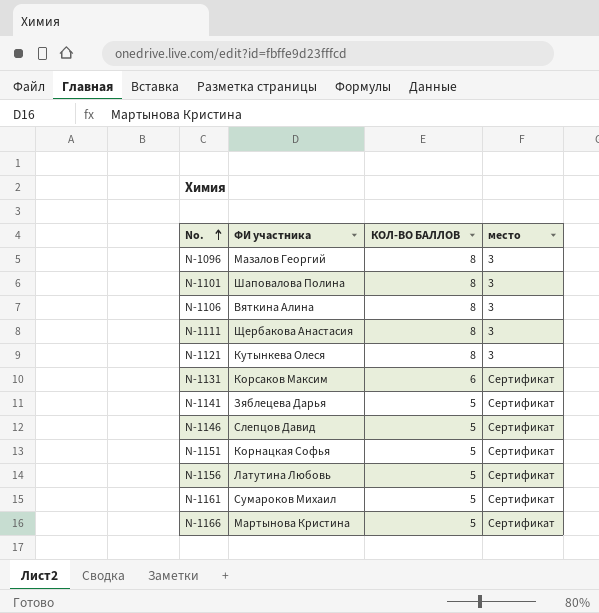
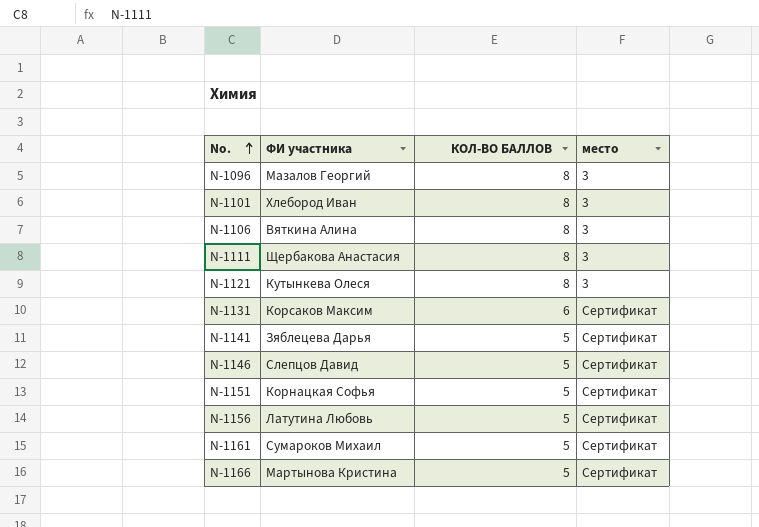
N-1101 | ФИ участника: Шаповалова Полина -> Хлебород Иван

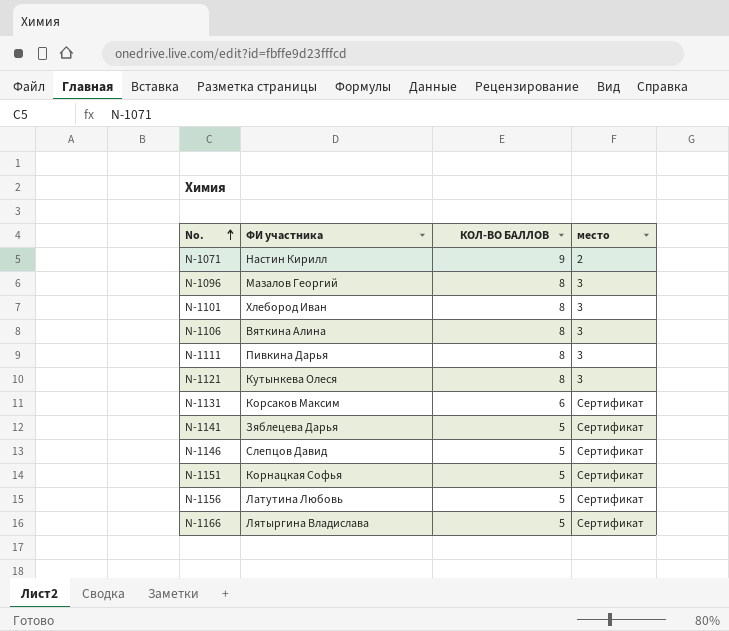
row N-1161: Сумароков Михаил | 5 | Сертификат -> none
row N-1071: none -> Настин Кирилл | 9 | 2
N-1111 | ФИ участника: Щербакова Анастасия -> Пивкина Дарья
N-1166 | ФИ участника: Мартынова Кристина -> Лятыргина Владислава

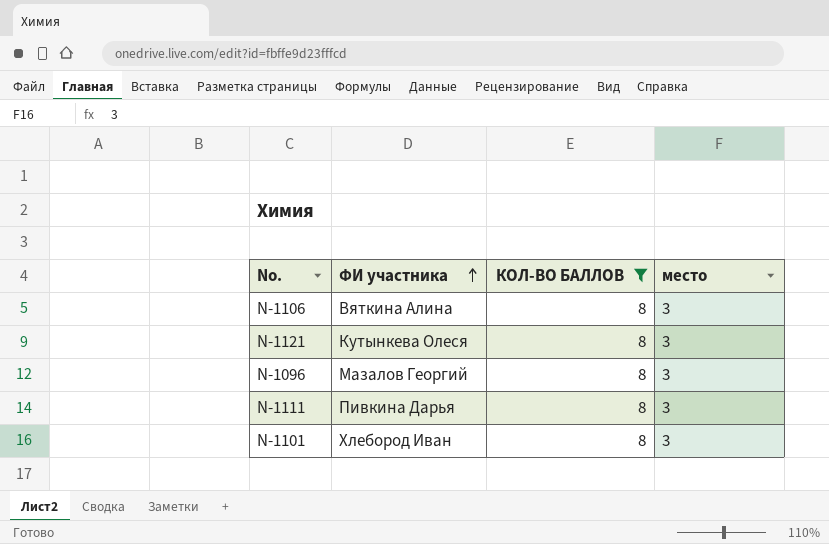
filter: none -> КОЛ-ВО БАЛЛОВ = 8
row order: No. ascending -> ФИ участника ascending

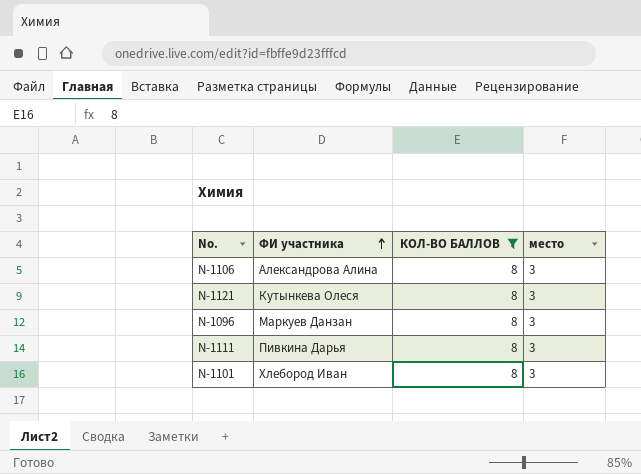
N-1106 | ФИ участника: Вяткина Алина -> Александрова Алина
N-1096 | ФИ участника: Мазалов Георгий -> Маркуев Данзан

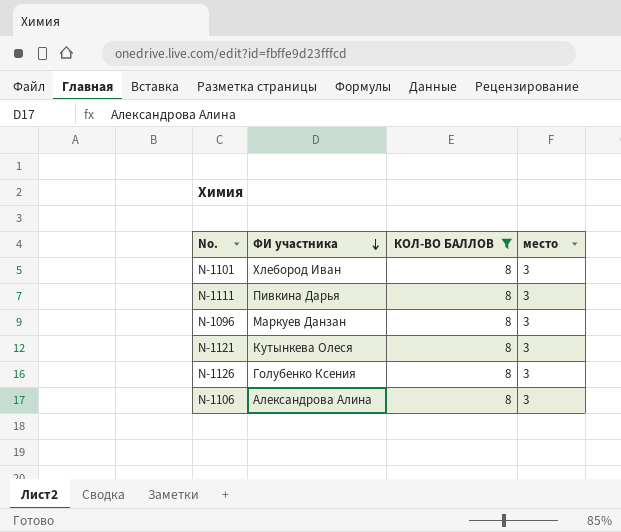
row order: ФИ участника ascending -> ФИ участника descending
row N-1126: none -> Голубенко Ксения | 8 | 3

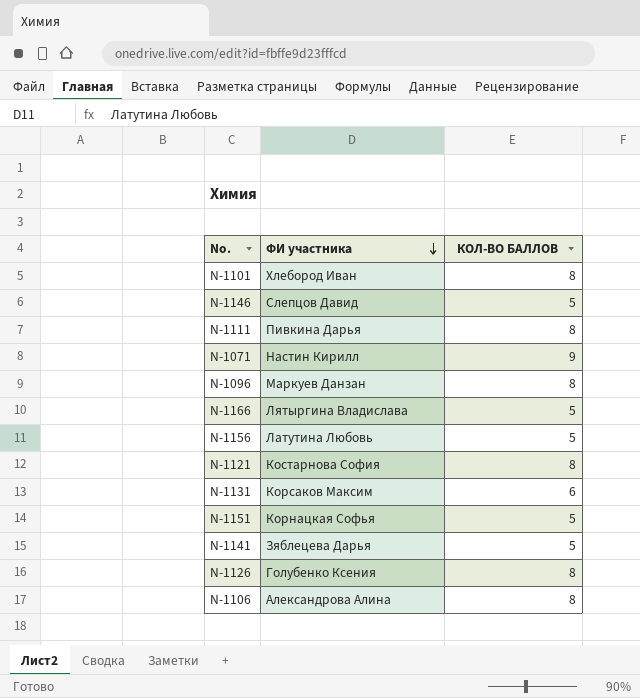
filter: КОЛ-ВО БАЛЛОВ = 8 -> none
column место | position: 4 -> none
N-1121 | ФИ участника: Кутынкева Олеся -> Костарнова София

